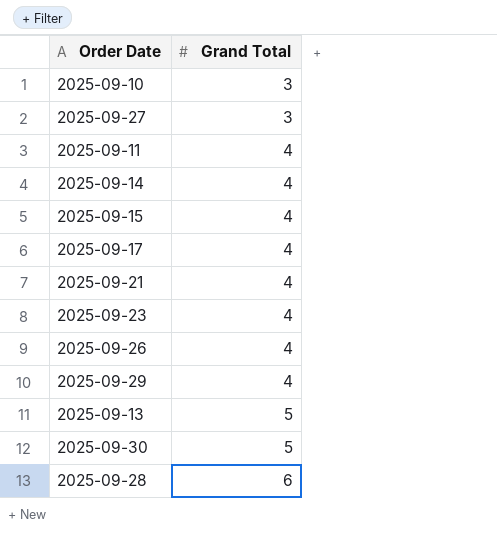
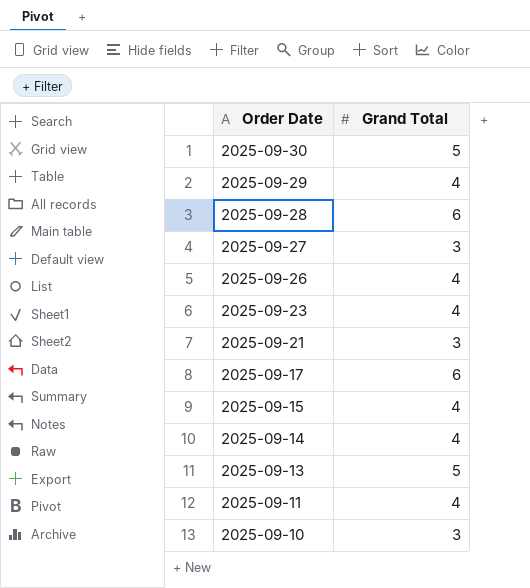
row order: Grand Total ascending -> Order Date descending
2025-09-21 | Grand Total: 4 -> 3
2025-09-17 | Grand Total: 4 -> 6

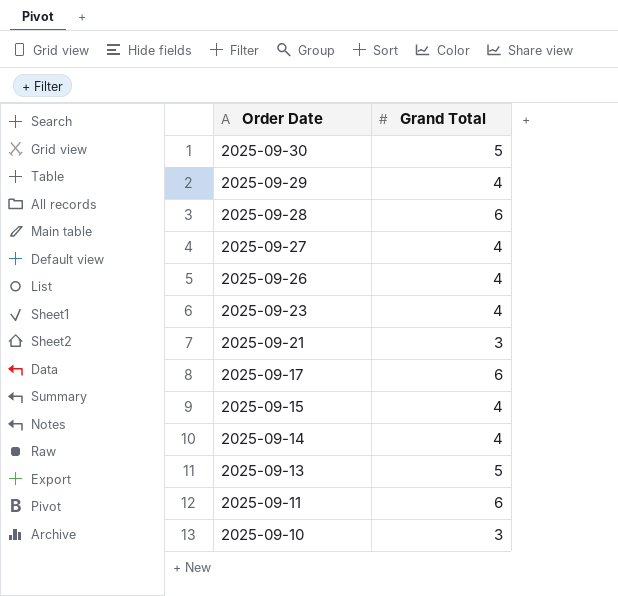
2025-09-27 | Grand Total: 3 -> 4
2025-09-11 | Grand Total: 4 -> 6

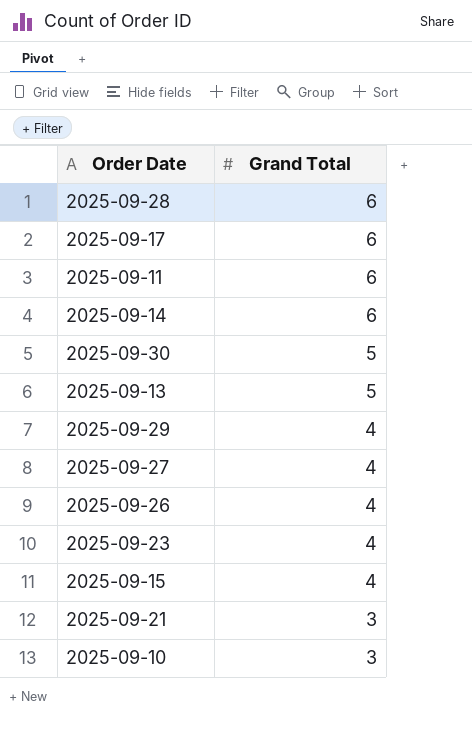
row order: Order Date descending -> Grand Total descending
2025-09-14 | Grand Total: 4 -> 6

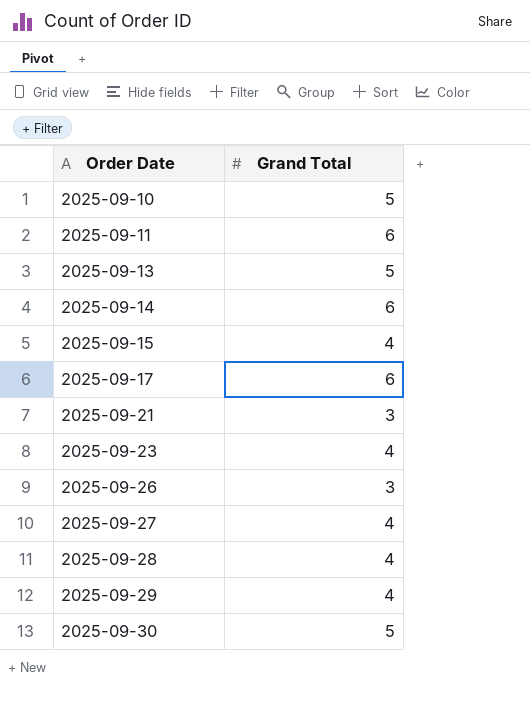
row order: Grand Total descending -> Order Date ascending
2025-09-10 | Grand Total: 3 -> 5
2025-09-26 | Grand Total: 4 -> 3
2025-09-28 | Grand Total: 6 -> 4

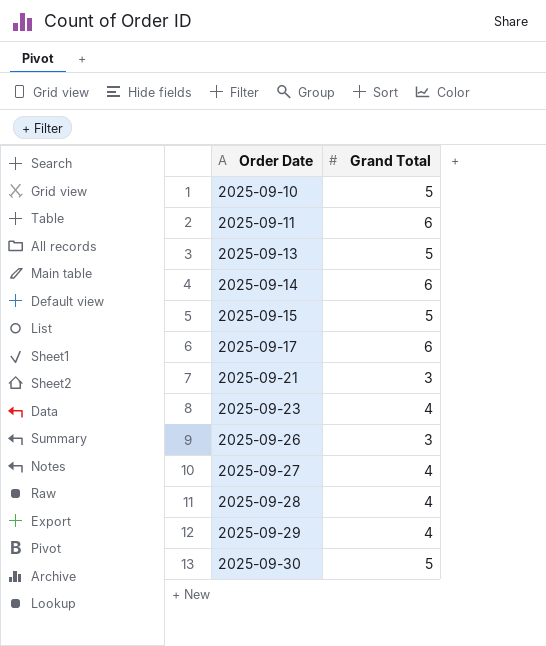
2025-09-15 | Grand Total: 4 -> 5

